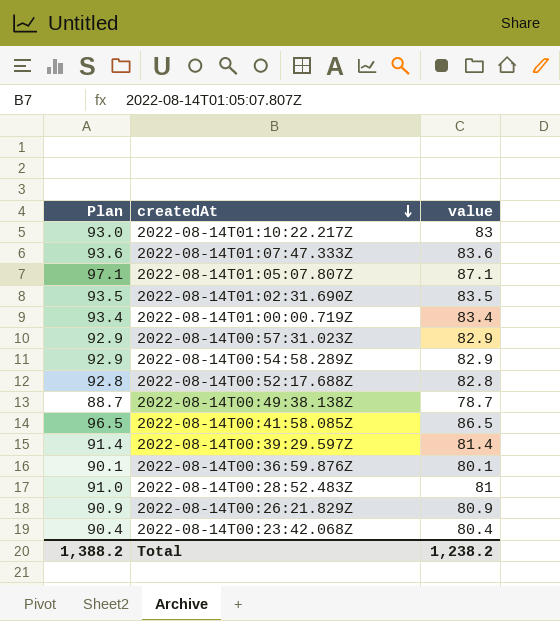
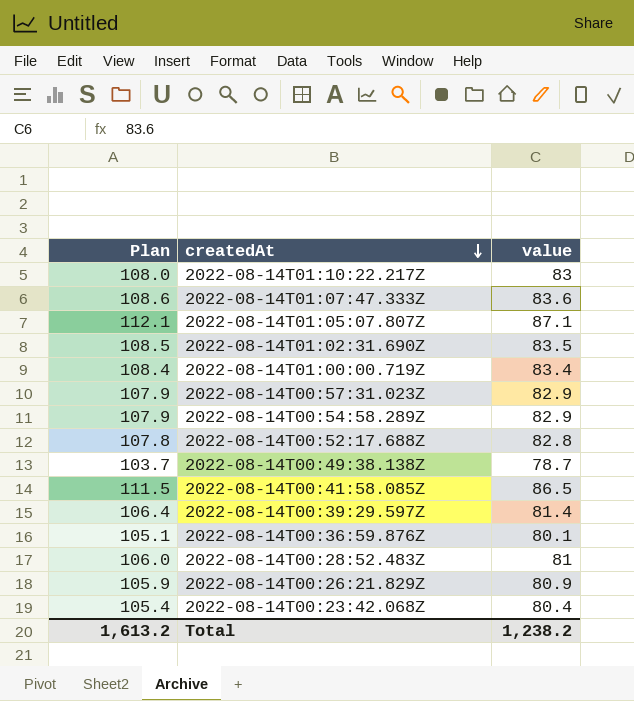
column Plan | formula: [value] + 10 -> [value] + 25
Total | Plan: 1,388.2 -> 1,613.2

